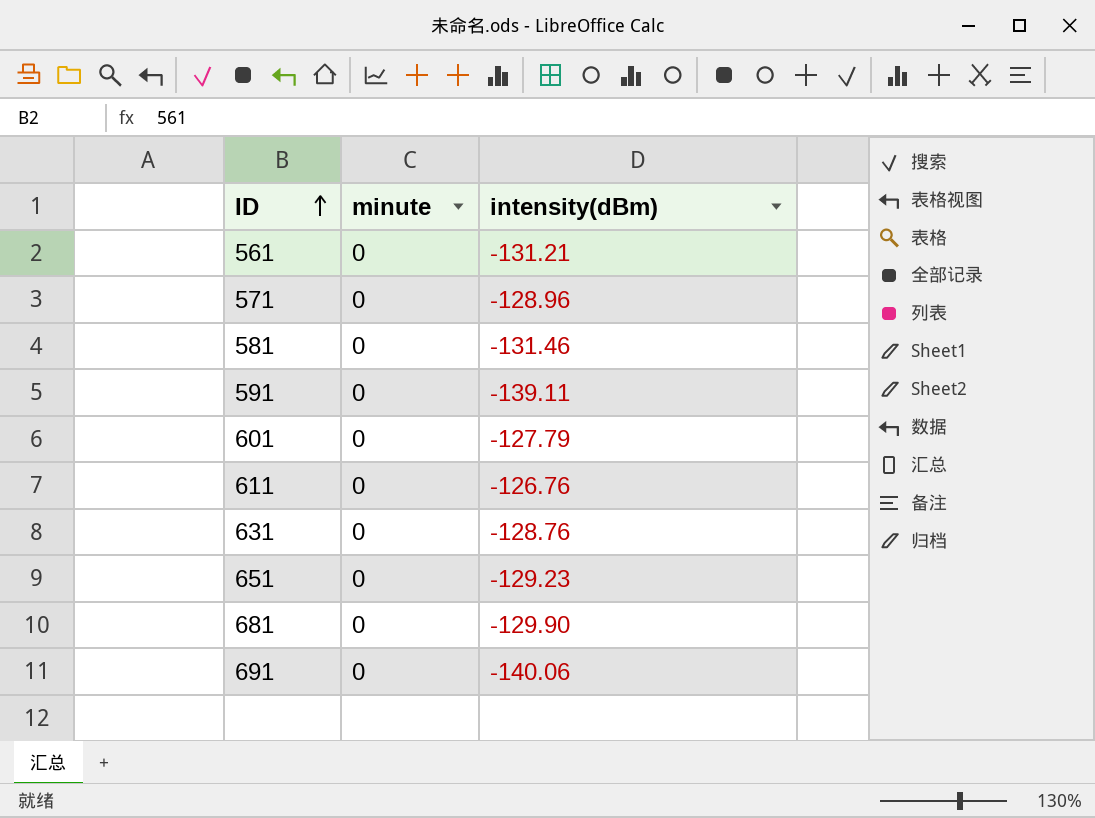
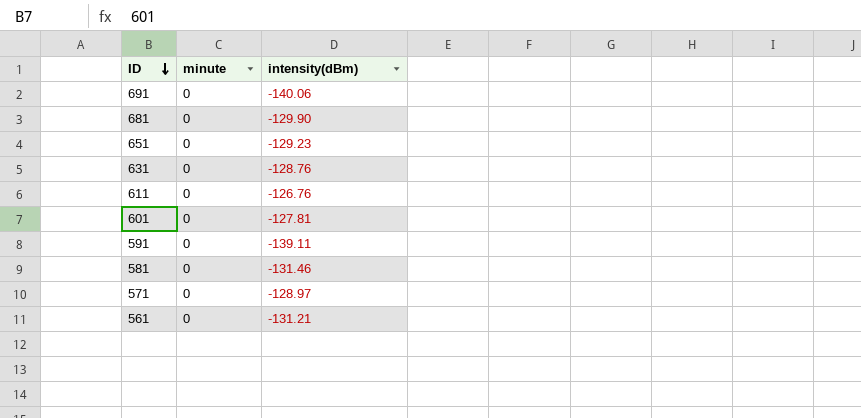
row order: ID ascending -> ID descending
601 | intensity(dBm): -127.79 -> -127.81
571 | intensity(dBm): -128.96 -> -128.97

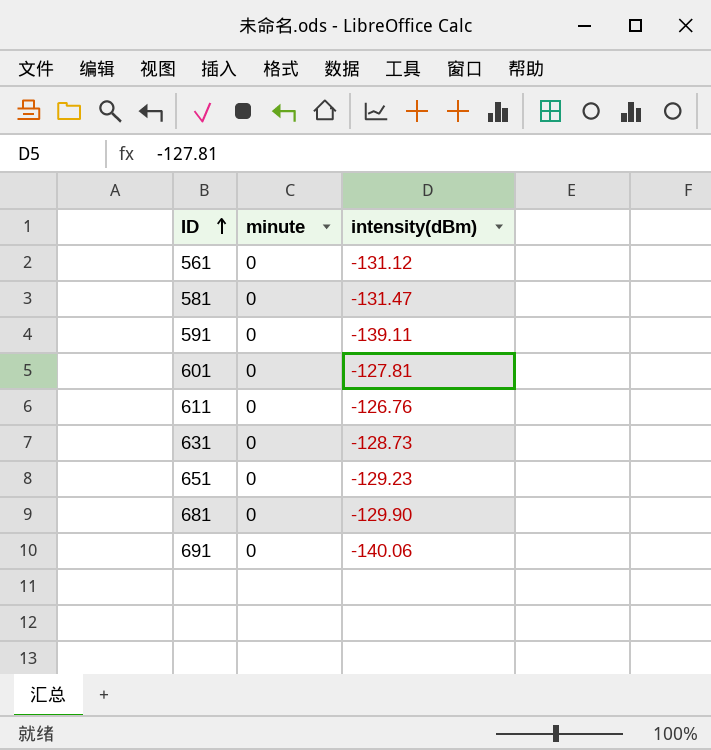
row order: ID descending -> ID ascending
row 571: 0 | -128.97 -> none
561 | intensity(dBm): -131.21 -> -131.12
581 | intensity(dBm): -131.46 -> -131.47
631 | intensity(dBm): -128.76 -> -128.73

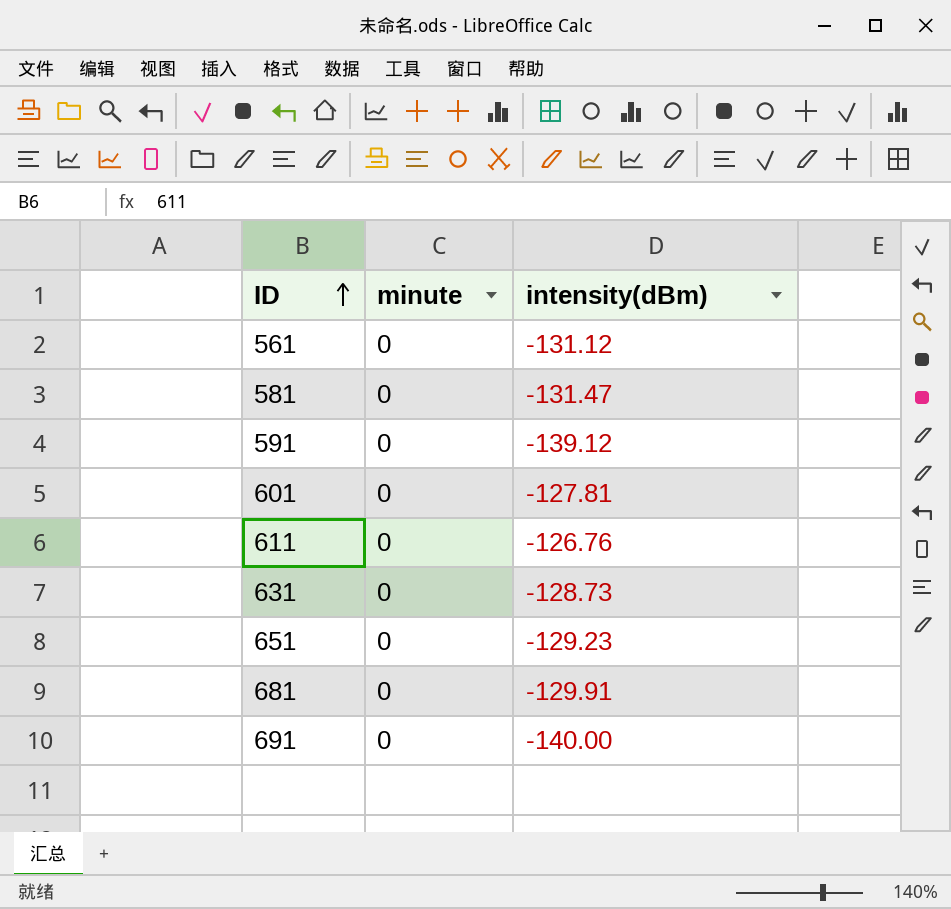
591 | intensity(dBm): -139.11 -> -139.12
681 | intensity(dBm): -129.90 -> -129.91
691 | intensity(dBm): -140.06 -> -140.00

